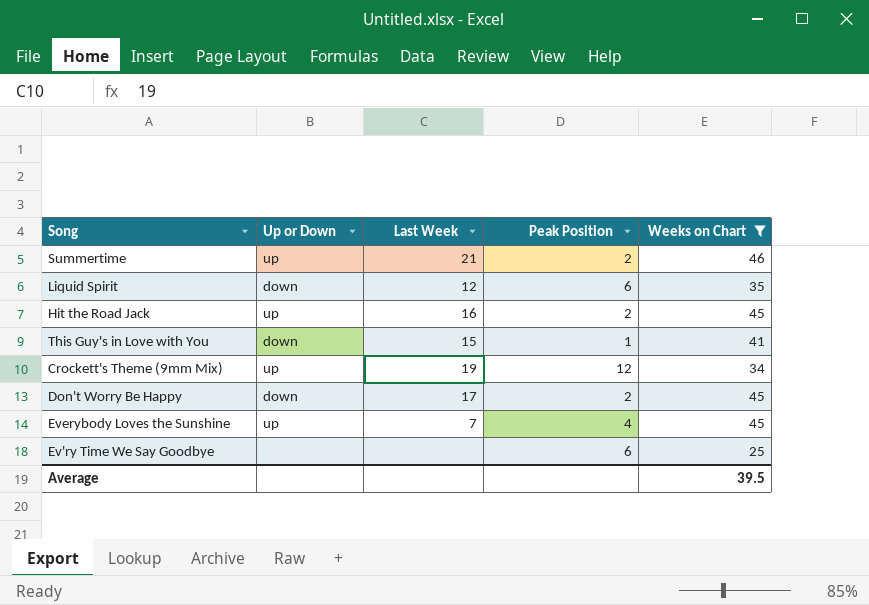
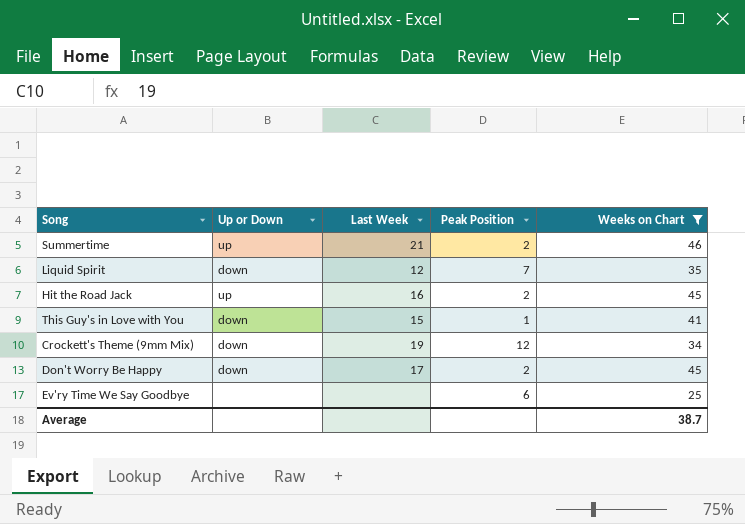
row Everybody Loves the Sunshine: up | 7 | 4 | 45 -> none
Liquid Spirit | Peak Position: 6 -> 7
Crockett's Theme (9mm Mix) | Up or Down: up -> down
Average | Weeks on Chart: 39.5 -> 38.7

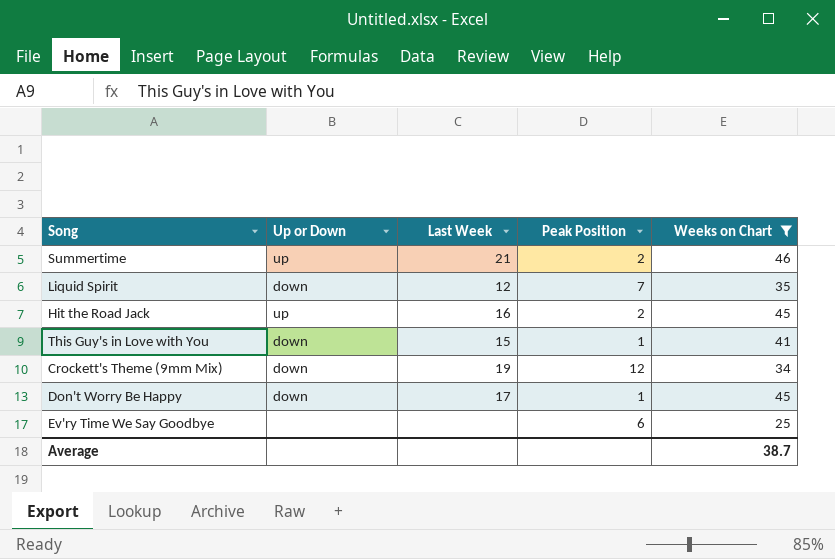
Don't Worry Be Happy | Peak Position: 2 -> 1

